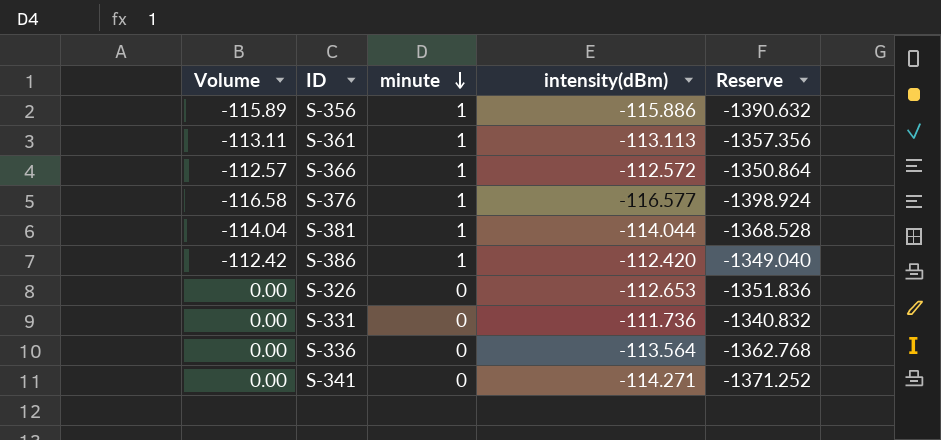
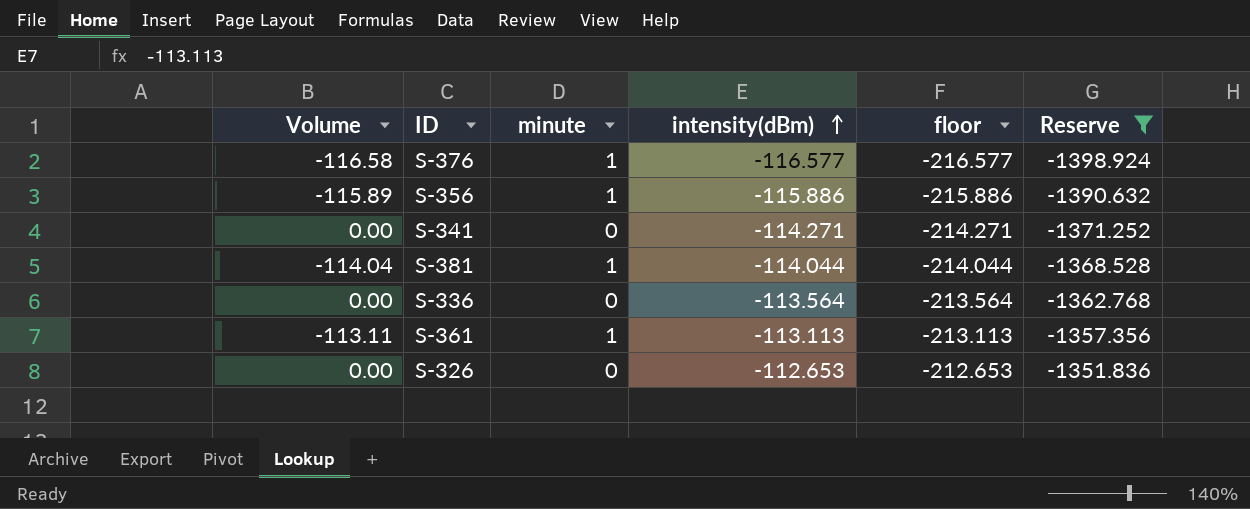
filter: none -> Reserve <= -1351.836
row order: minute descending -> intensity(dBm) ascending
column floor | formula: none -> [intensity(dBm)] - 100

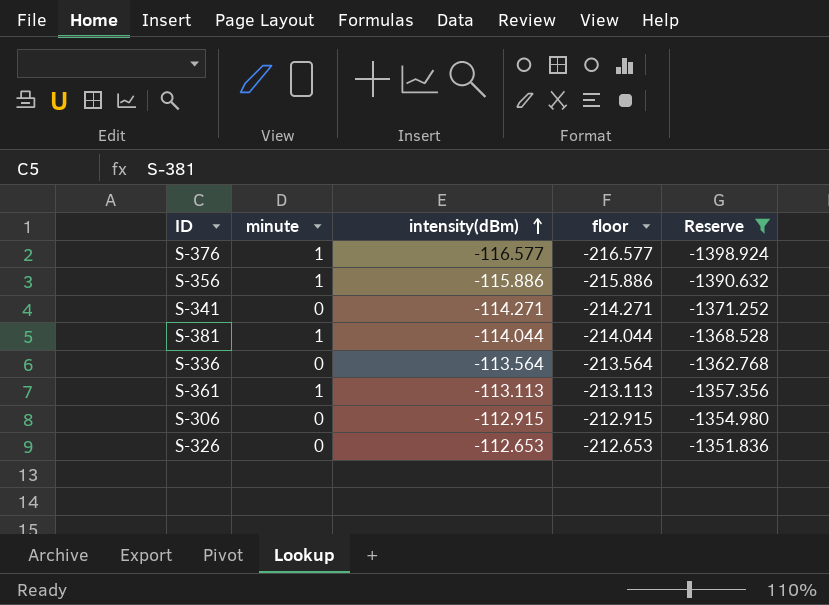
column Volume | formula: [minute] * [intensity(dBm)] -> none
row S-306: none -> 0 | -112.915 | -212.915 | -1354.980

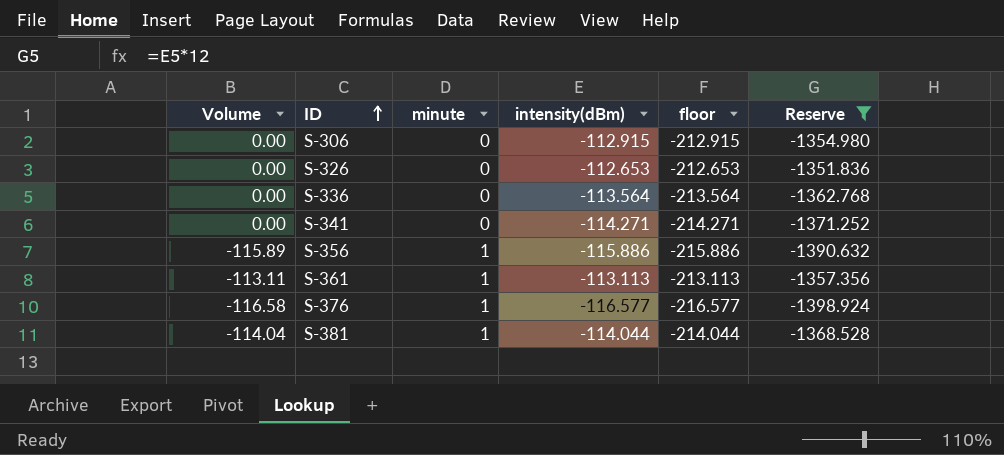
row order: intensity(dBm) ascending -> ID ascending
column Volume | formula: none -> [minute] * [intensity(dBm)]

